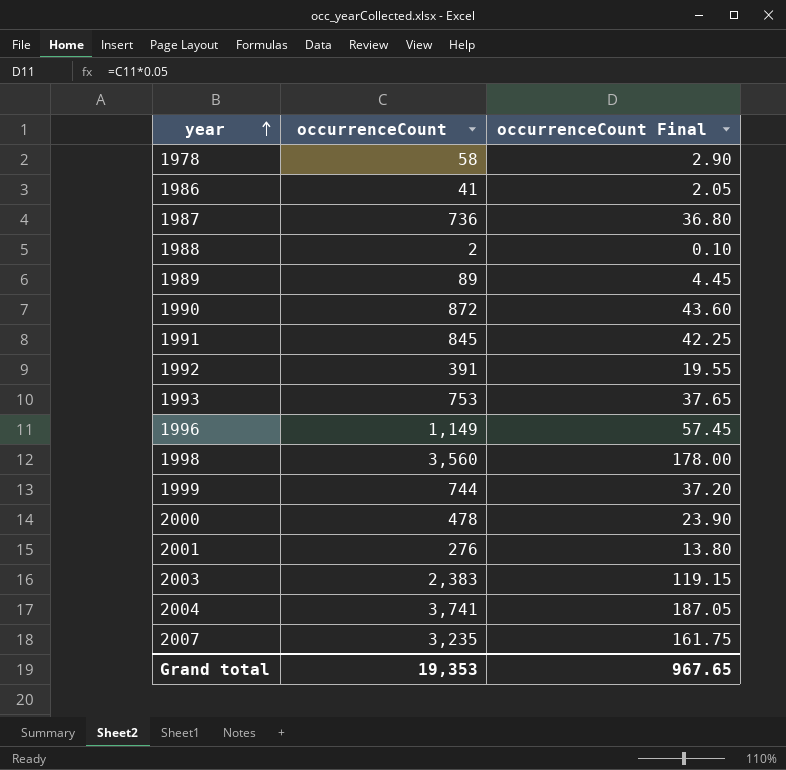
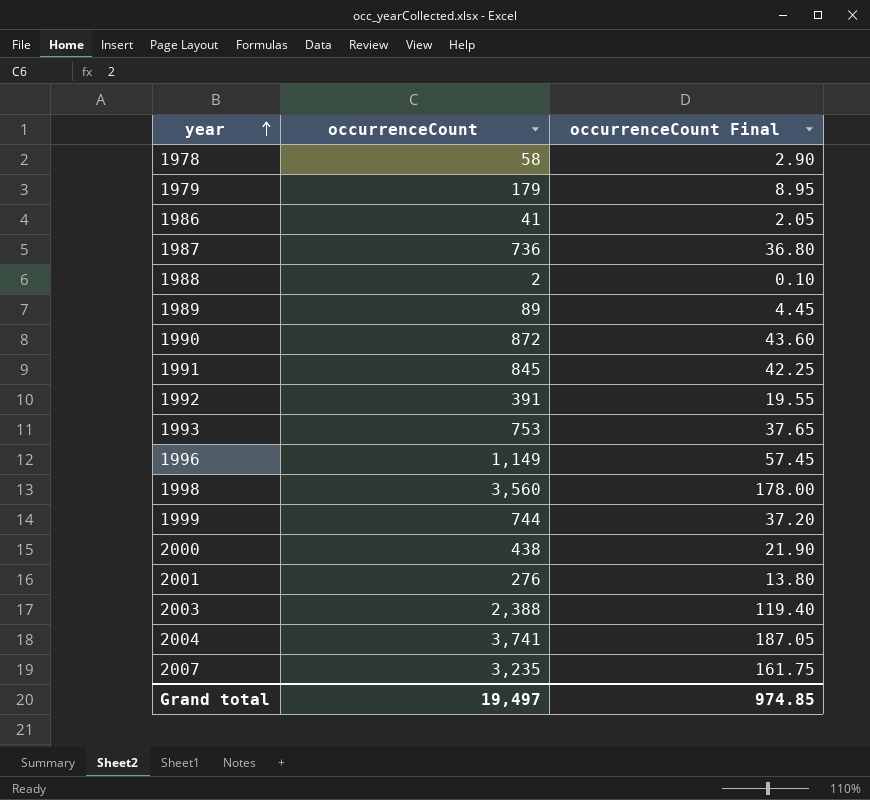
row 1979: none -> 179 | 8.95
2000 | occurrenceCount: 478 -> 438
2000 | occurrenceCount Final: 23.90 -> 21.90
2003 | occurrenceCount: 2,383 -> 2,388
2003 | occurrenceCount Final: 119.15 -> 119.40
Grand total | occurrenceCount: 19,353 -> 19,497
Grand total | occurrenceCount Final: 967.65 -> 974.85

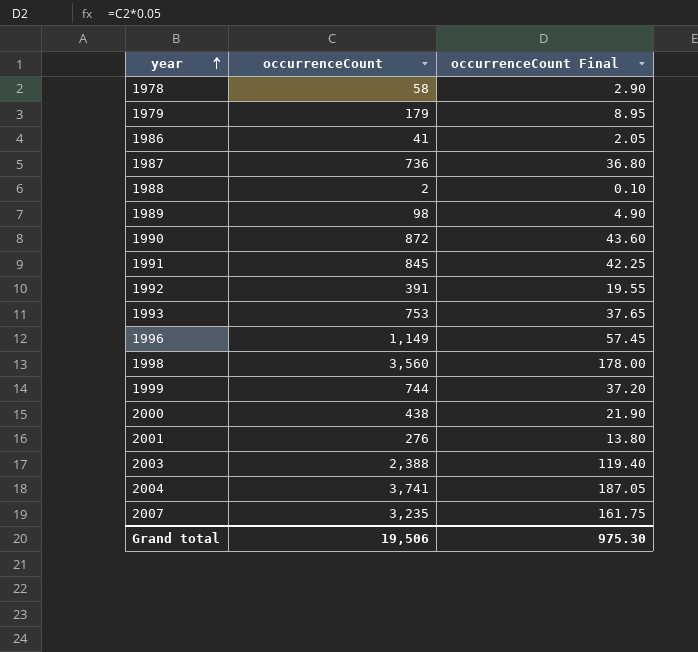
1989 | occurrenceCount: 89 -> 98
1989 | occurrenceCount Final: 4.45 -> 4.90
Grand total | occurrenceCount: 19,497 -> 19,506
Grand total | occurrenceCount Final: 974.85 -> 975.30

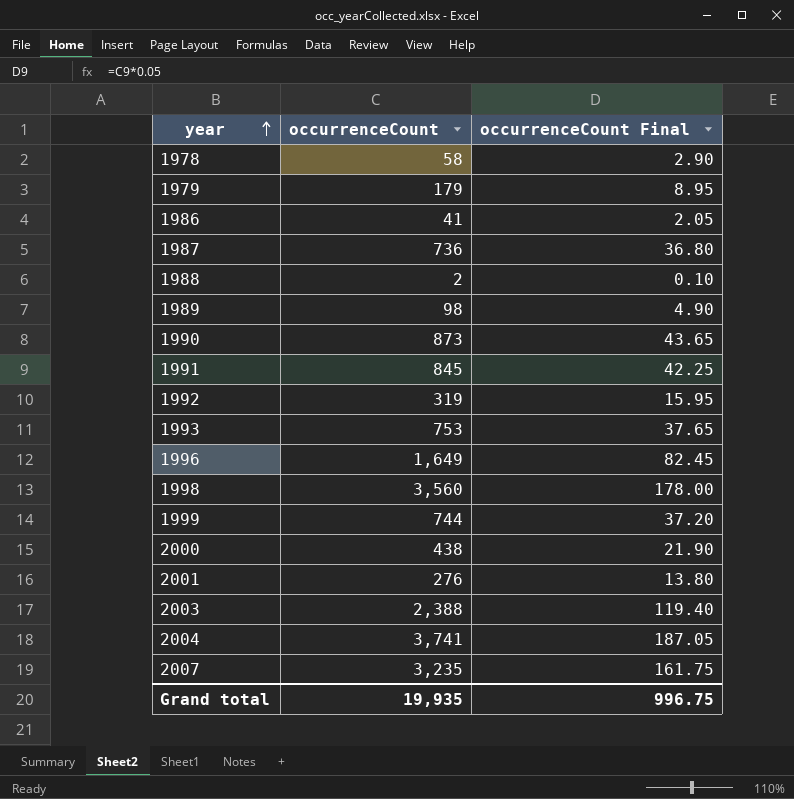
1990 | occurrenceCount: 872 -> 873
1990 | occurrenceCount Final: 43.60 -> 43.65
1992 | occurrenceCount: 391 -> 319
1992 | occurrenceCount Final: 19.55 -> 15.95
1996 | occurrenceCount: 1,149 -> 1,649
1996 | occurrenceCount Final: 57.45 -> 82.45
Grand total | occurrenceCount: 19,506 -> 19,935
Grand total | occurrenceCount Final: 975.30 -> 996.75

